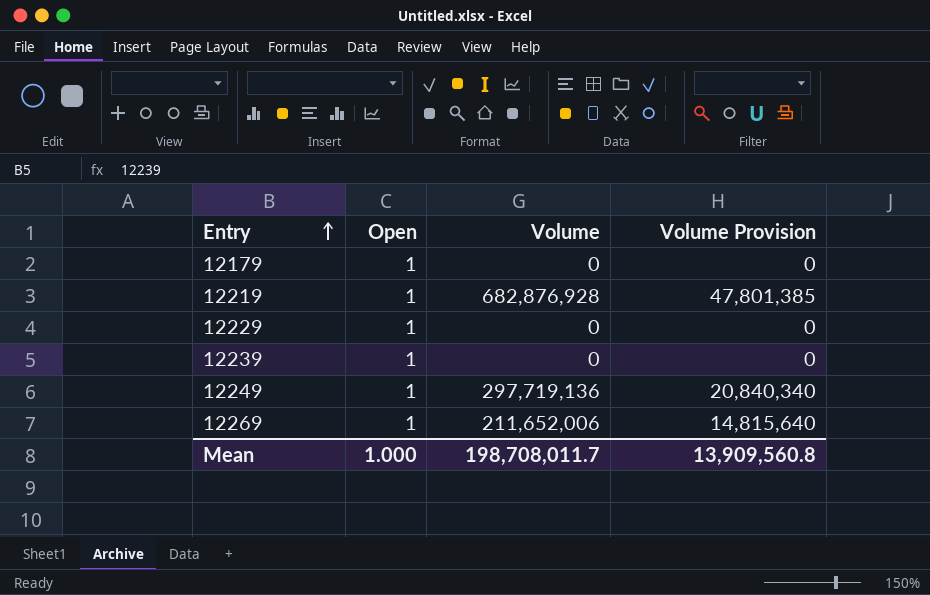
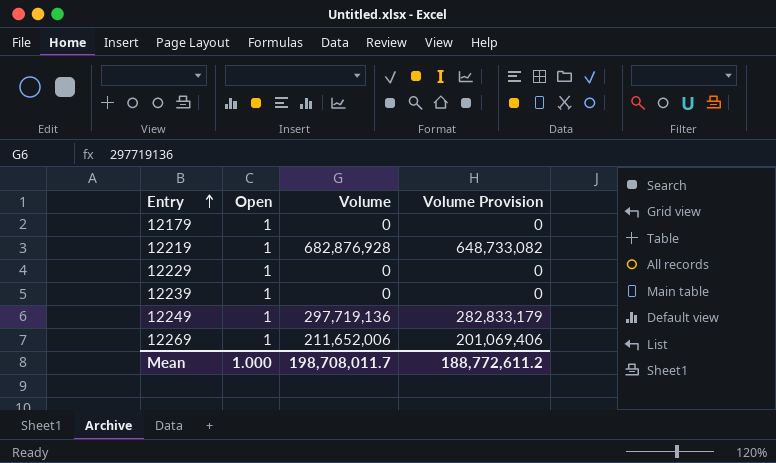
column Volume Provision | formula: [Volume] * 0.07 -> [Volume] * 0.95
Mean | Volume Provision: 13,909,560.8 -> 188,772,611.2

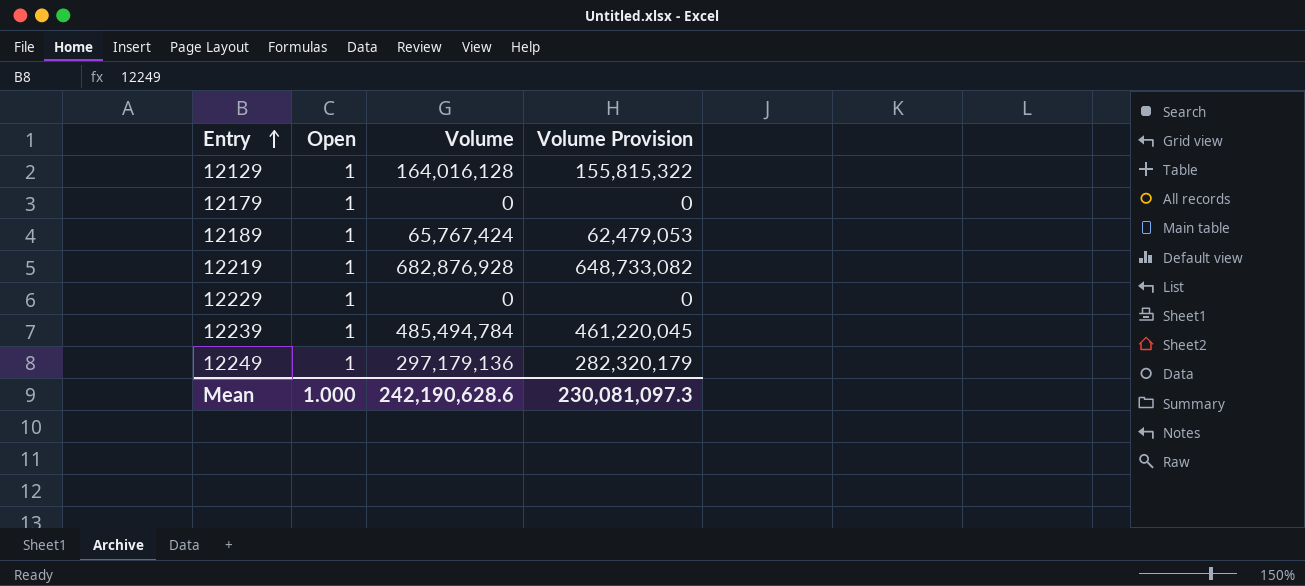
row 12269: 1 | 211,652,006 | 201,069,406 -> none
row 12129: none -> 1 | 164,016,128 | 155,815,322
row 12189: none -> 1 | 65,767,424 | 62,479,053
12239 | Volume: 0 -> 485,494,784
12239 | Volume Provision: 0 -> 461,220,045
12249 | Volume: 297,719,136 -> 297,179,136
12249 | Volume Provision: 282,833,179 -> 282,320,179
Mean | Volume: 198,708,011.7 -> 242,190,628.6
Mean | Volume Provision: 188,772,611.2 -> 230,081,097.3

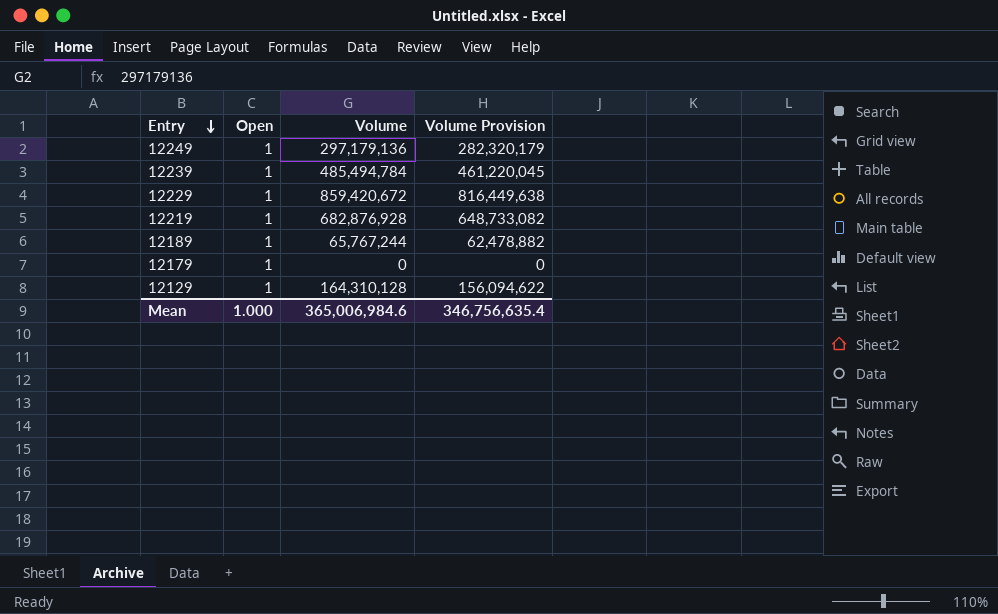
row order: Entry ascending -> Entry descending
12229 | Volume: 0 -> 859,420,672
12229 | Volume Provision: 0 -> 816,449,638
12189 | Volume: 65,767,424 -> 65,767,244
12189 | Volume Provision: 62,479,053 -> 62,478,882
12129 | Volume: 164,016,128 -> 164,310,128
12129 | Volume Provision: 155,815,322 -> 156,094,622
Mean | Volume: 242,190,628.6 -> 365,006,984.6
Mean | Volume Provision: 230,081,097.3 -> 346,756,635.4

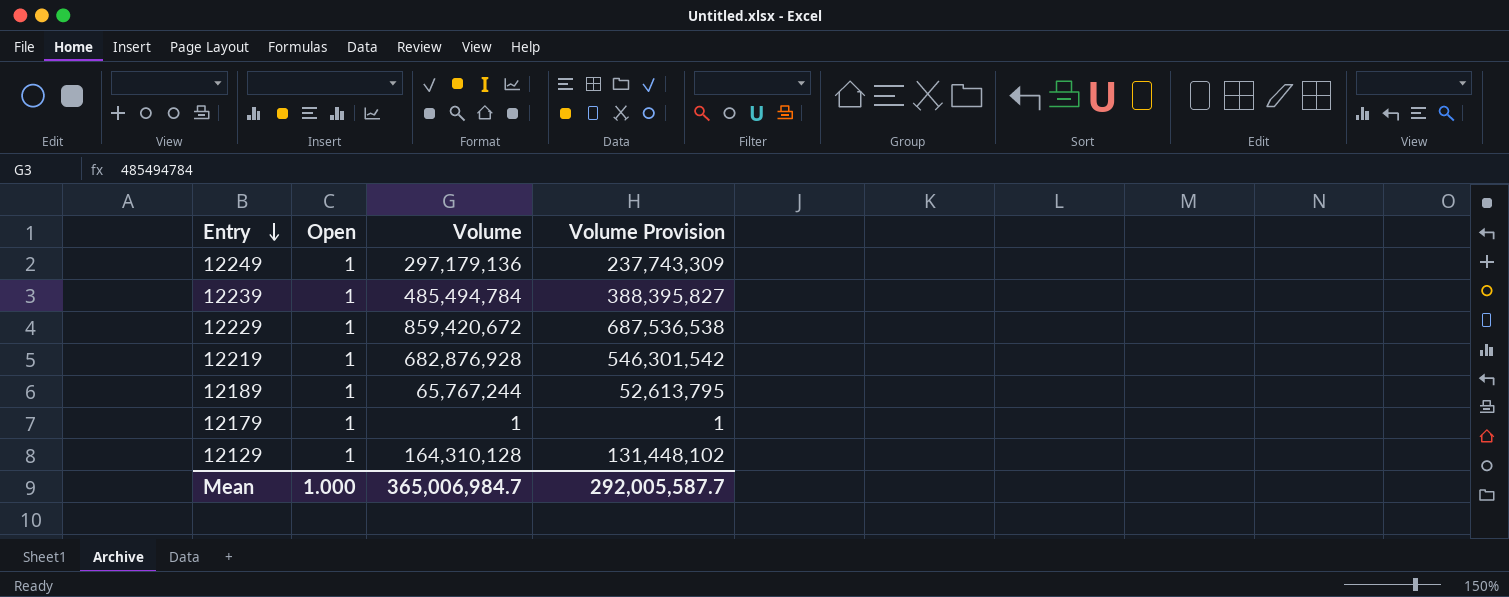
column Volume Provision | formula: [Volume] * 0.95 -> [Volume] * 0.8
12179 | Volume: 0 -> 1
Mean | Volume: 365,006,984.6 -> 365,006,984.7
Mean | Volume Provision: 346,756,635.4 -> 292,005,587.7

